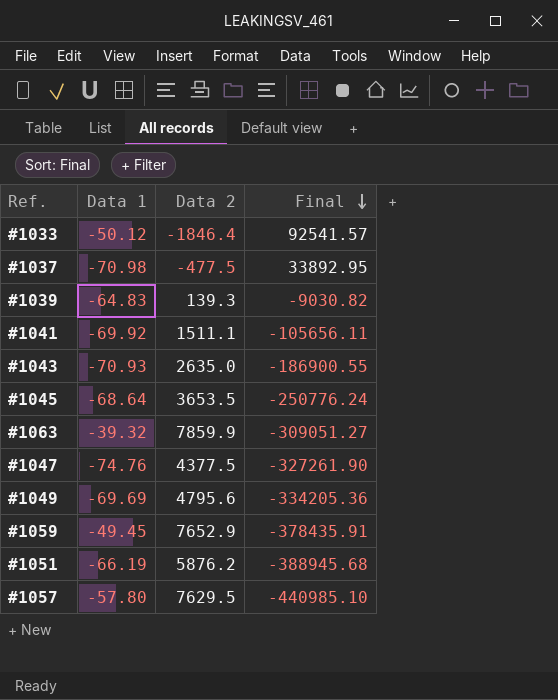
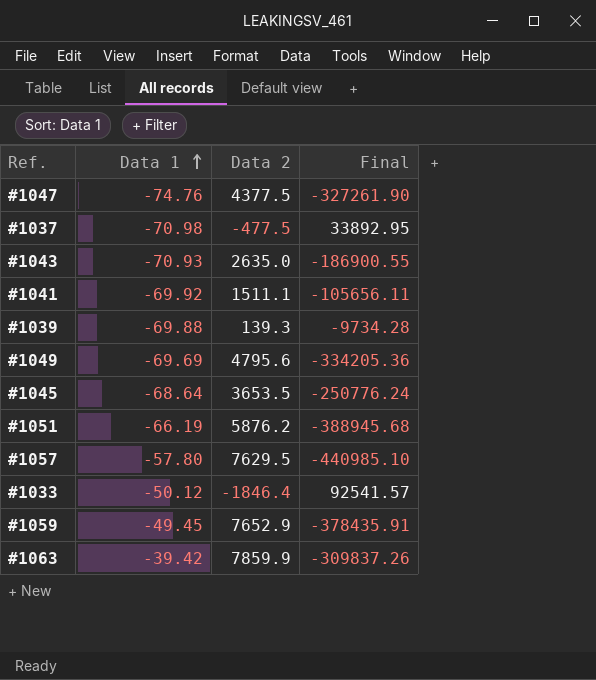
row order: Final descending -> Data 1 ascending
#1039 | Data 1: -64.83 -> -69.88
#1039 | Final: -9030.82 -> -9734.28
#1063 | Data 1: -39.32 -> -39.42
#1063 | Final: -309051.27 -> -309837.26

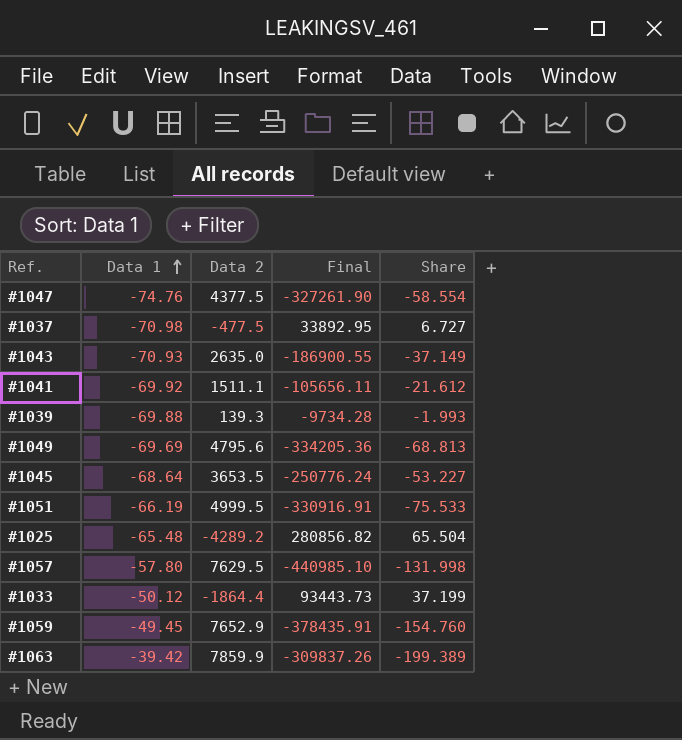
column Share | formula: none -> [Data 2] / [Data 1]
#1051 | Data 2: 5876.2 -> 4999.5
#1051 | Final: -388945.68 -> -330916.91
row #1025: none -> -65.48 | -4289.2 | 280856.82 | 65.504
#1033 | Data 2: -1846.4 -> -1864.4
#1033 | Final: 92541.57 -> 93443.73

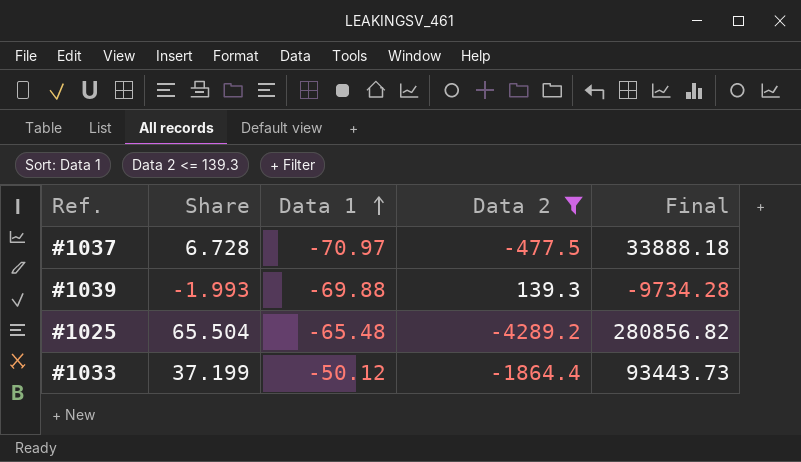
filter: none -> Data 2 <= 139.3
column Share | position: 5 -> 2
#1037 | Share: 6.727 -> 6.728
#1037 | Data 1: -70.98 -> -70.97
#1037 | Final: 33892.95 -> 33888.18

